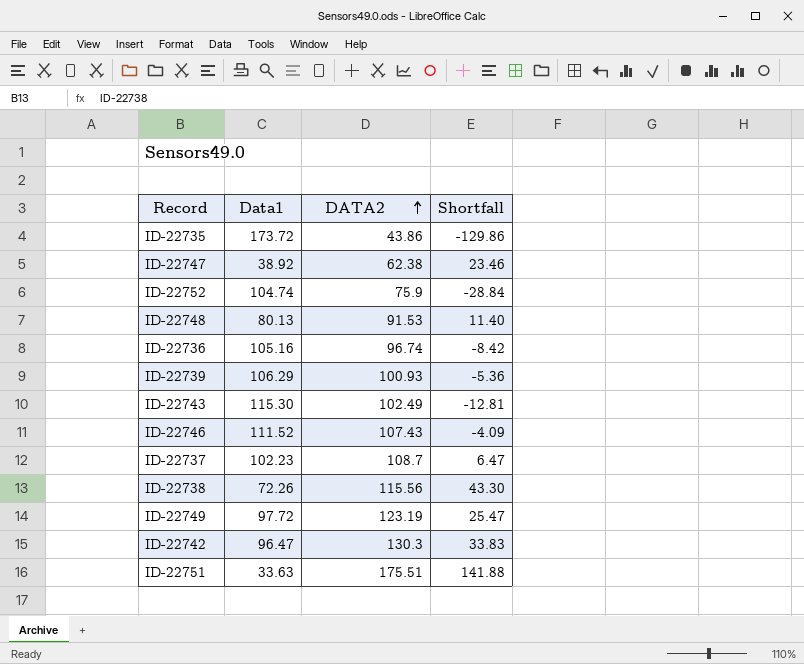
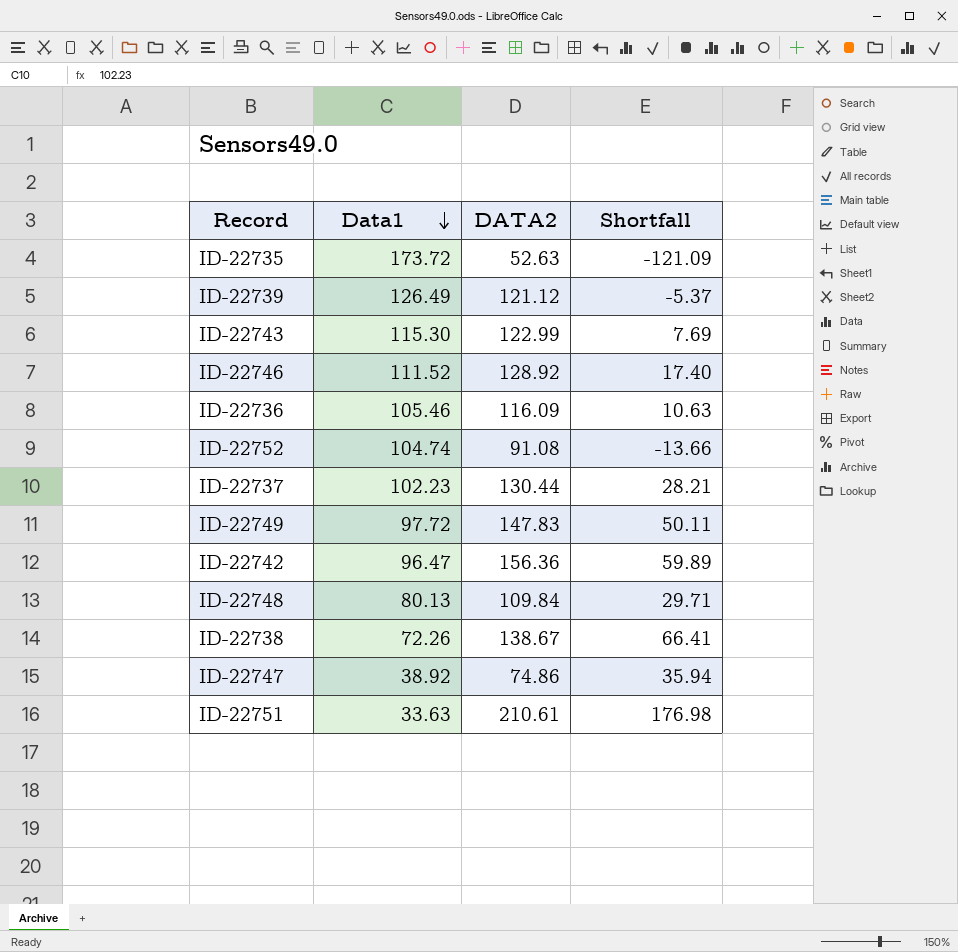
row order: DATA2 ascending -> Data1 descending
ID-22735 | DATA2: 43.86 -> 52.63
ID-22735 | Shortfall: -129.86 -> -121.09
ID-22739 | Data1: 106.29 -> 126.49
ID-22739 | DATA2: 100.93 -> 121.12
ID-22739 | Shortfall: -5.36 -> -5.37
ID-22743 | DATA2: 102.49 -> 122.99
ID-22743 | Shortfall: -12.81 -> 7.69
ID-22746 | DATA2: 107.43 -> 128.92
ID-22746 | Shortfall: -4.09 -> 17.40
ID-22736 | Data1: 105.16 -> 105.46
ID-22736 | DATA2: 96.74 -> 116.09
ID-22736 | Shortfall: -8.42 -> 10.63
ID-22752 | DATA2: 75.9 -> 91.08
ID-22752 | Shortfall: -28.84 -> -13.66
ID-22737 | DATA2: 108.7 -> 130.44
ID-22737 | Shortfall: 6.47 -> 28.21
ID-22749 | DATA2: 123.19 -> 147.83
ID-22749 | Shortfall: 25.47 -> 50.11
ID-22742 | DATA2: 130.3 -> 156.36
ID-22742 | Shortfall: 33.83 -> 59.89
ID-22748 | DATA2: 91.53 -> 109.84
ID-22748 | Shortfall: 11.40 -> 29.71
ID-22738 | DATA2: 115.56 -> 138.67
ID-22738 | Shortfall: 43.30 -> 66.41
ID-22747 | DATA2: 62.38 -> 74.86
ID-22747 | Shortfall: 23.46 -> 35.94
ID-22751 | DATA2: 175.51 -> 210.61
ID-22751 | Shortfall: 141.88 -> 176.98

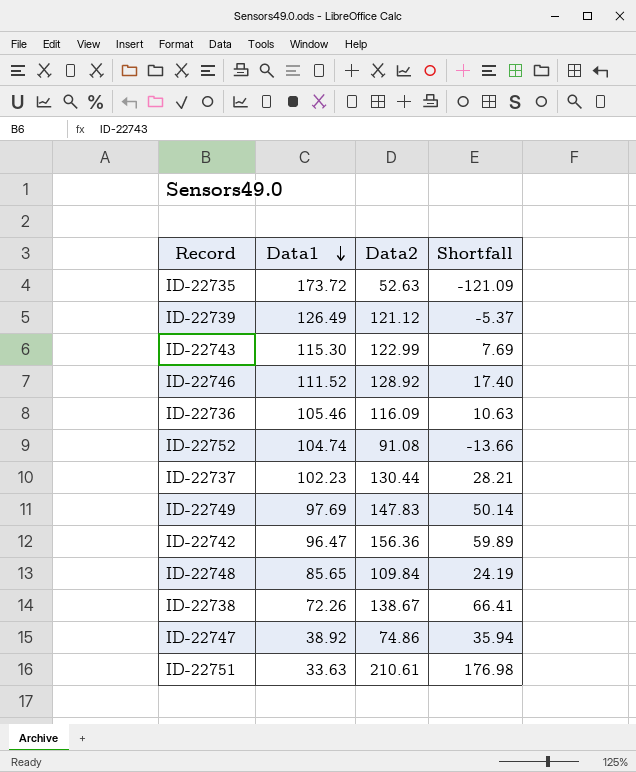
column name: DATA2 -> Data2
ID-22749 | Data1: 97.72 -> 97.69
ID-22749 | Shortfall: 50.11 -> 50.14
ID-22748 | Data1: 80.13 -> 85.65
ID-22748 | Shortfall: 29.71 -> 24.19

